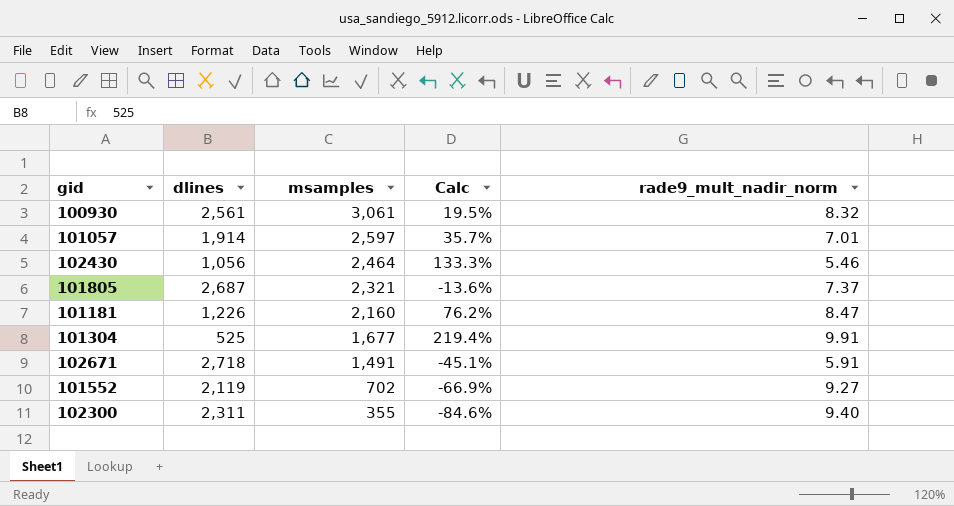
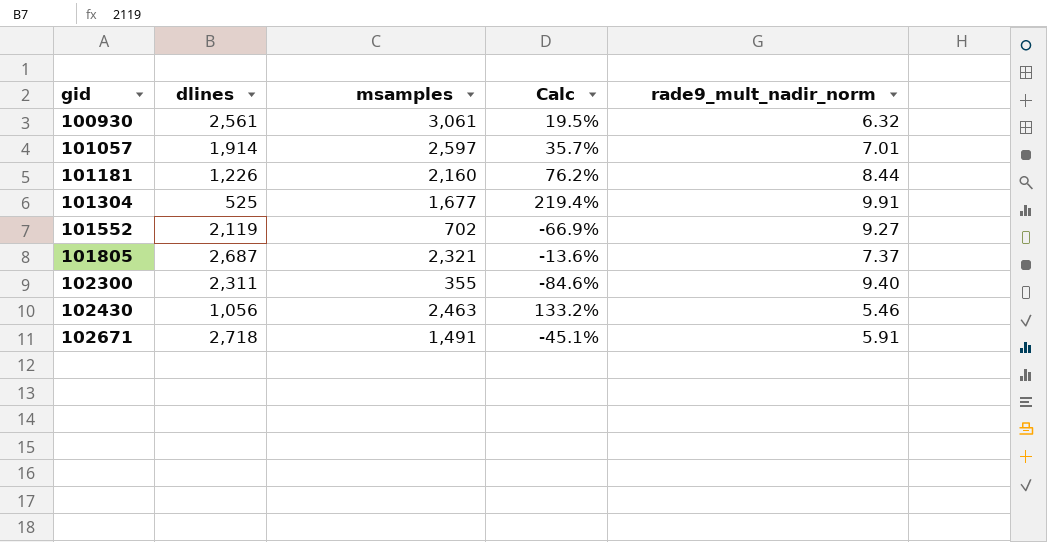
row order: msamples descending -> gid ascending
100930 | rade9_mult_nadir_norm: 8.32 -> 6.32
101181 | rade9_mult_nadir_norm: 8.47 -> 8.44
102430 | msamples: 2,464 -> 2,463
102430 | Calc: 133.3% -> 133.2%

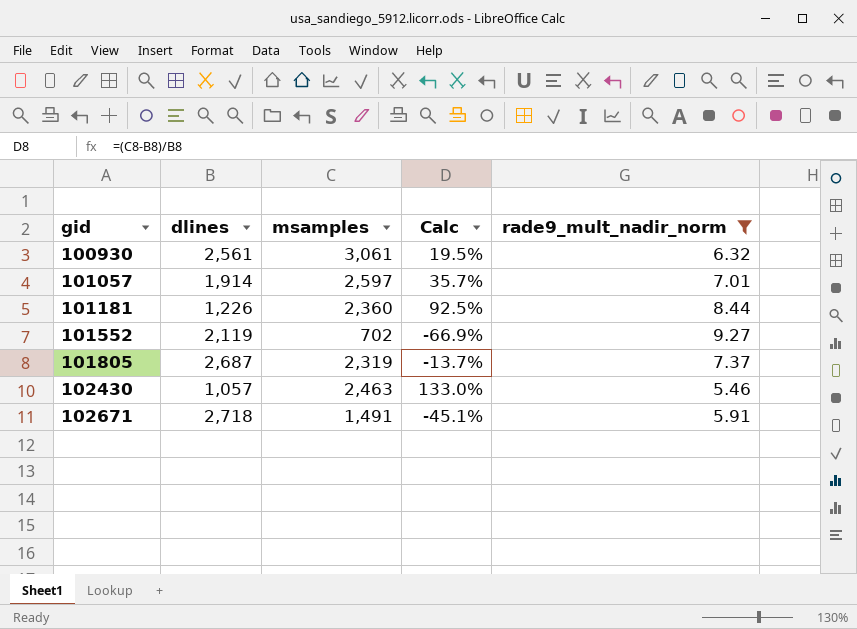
filter: none -> rade9_mult_nadir_norm <= 9.27
101181 | msamples: 2,160 -> 2,360
101181 | Calc: 76.2% -> 92.5%
101805 | msamples: 2,321 -> 2,319
101805 | Calc: -13.6% -> -13.7%
102430 | dlines: 1,056 -> 1,057
102430 | Calc: 133.2% -> 133.0%

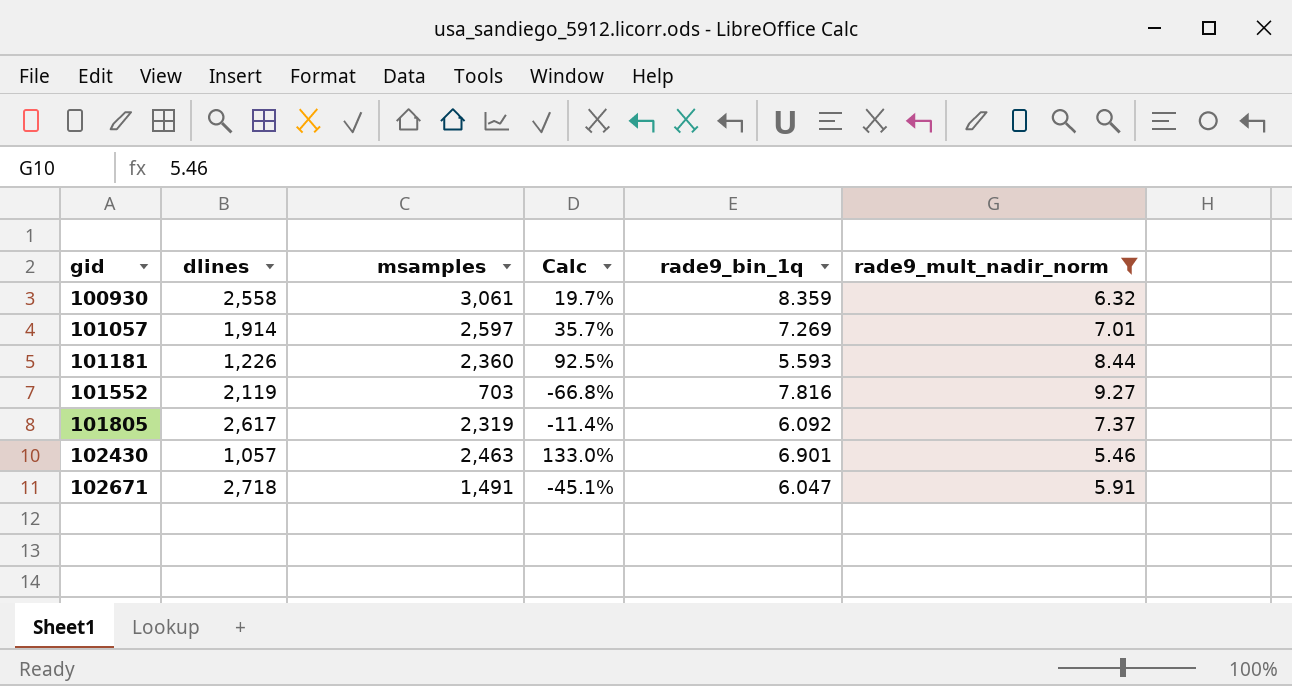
column rade9_bin_1q | position: none -> 5
100930 | dlines: 2,561 -> 2,558
100930 | Calc: 19.5% -> 19.7%
101552 | msamples: 702 -> 703
101552 | Calc: -66.9% -> -66.8%
101805 | dlines: 2,687 -> 2,617
101805 | Calc: -13.7% -> -11.4%

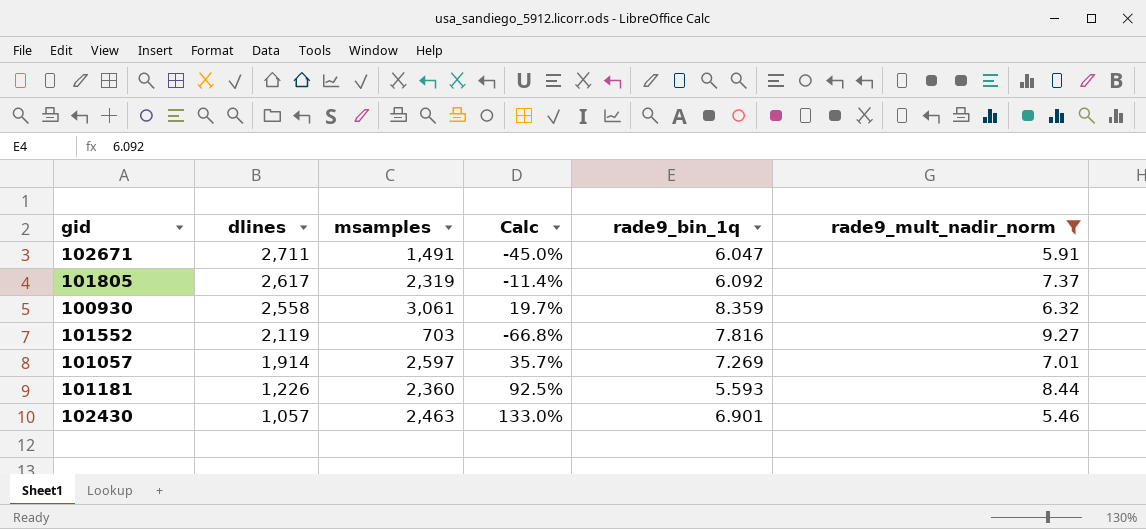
row order: gid ascending -> dlines descending
102671 | dlines: 2,718 -> 2,711
102671 | Calc: -45.1% -> -45.0%

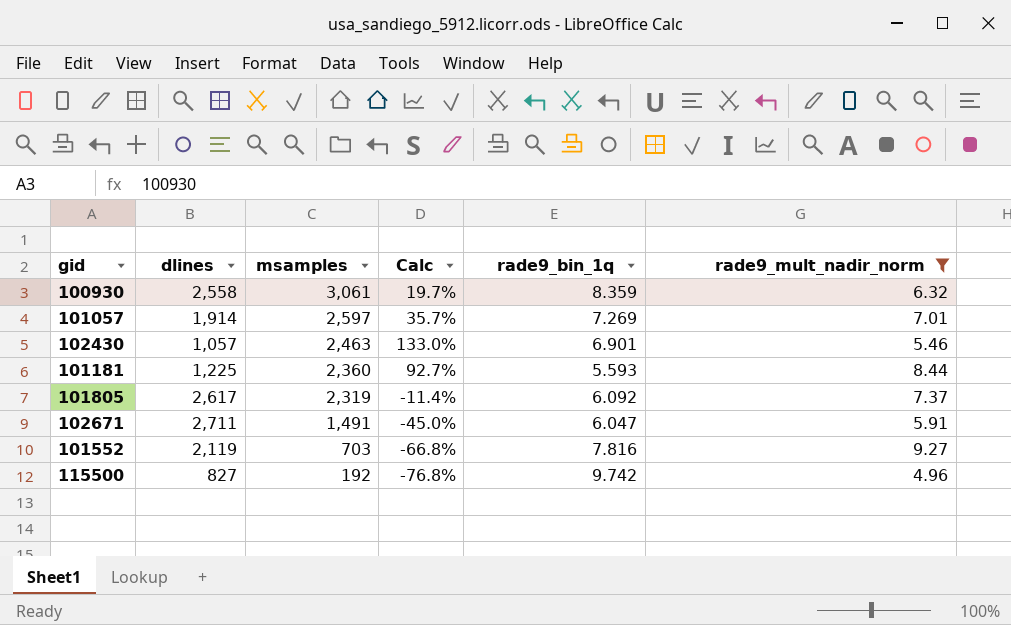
row order: dlines descending -> msamples descending
101181 | dlines: 1,226 -> 1,225
101181 | Calc: 92.5% -> 92.7%
row 115500: none -> 827 | 192 | -76.8% | 9.742 | 4.96

